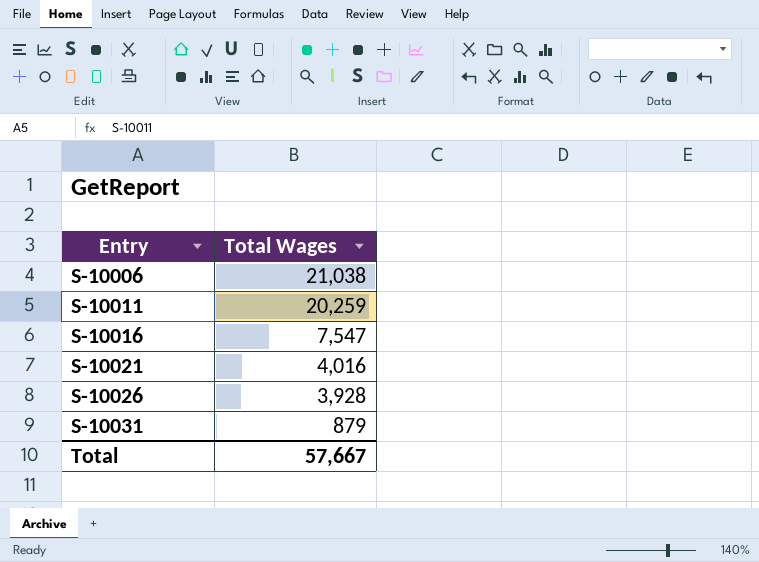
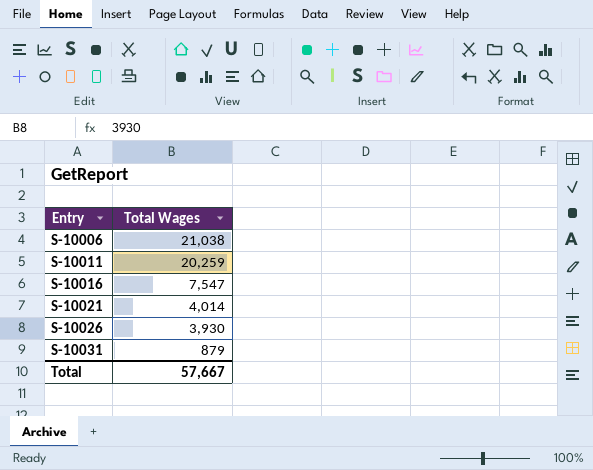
S-10021 | Total Wages: 4,016 -> 4,014
S-10026 | Total Wages: 3,928 -> 3,930

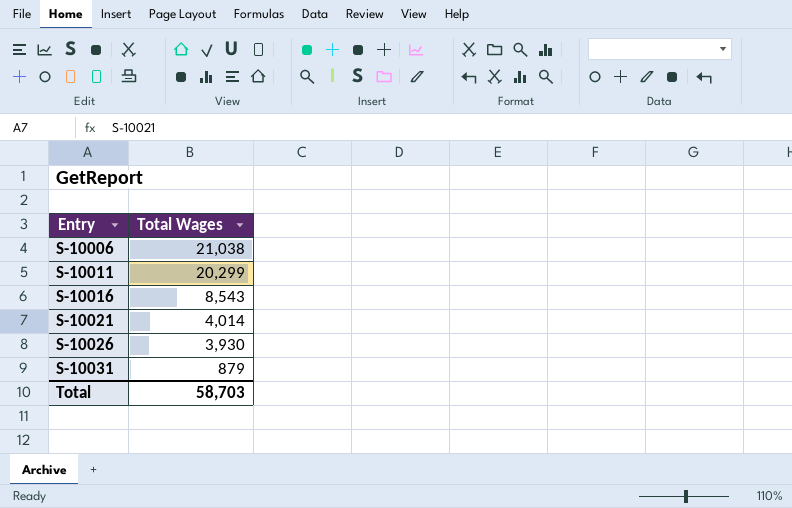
S-10011 | Total Wages: 20,259 -> 20,299
S-10016 | Total Wages: 7,547 -> 8,543
Total | Total Wages: 57,667 -> 58,703

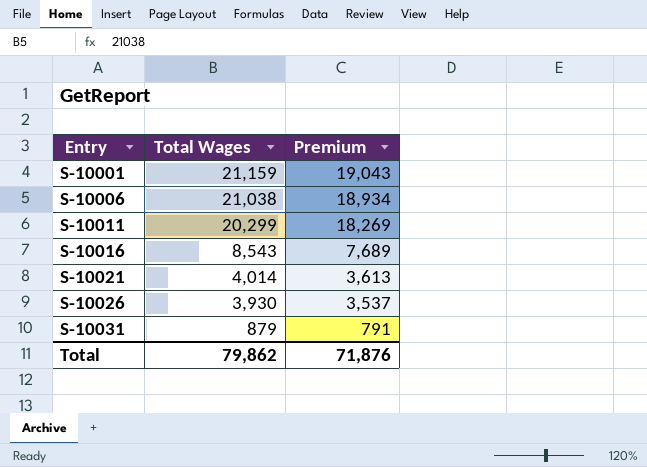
column Premium | formula: none -> [Total Wages] * 0.9
row S-10001: none -> 21,159 | 19,043
Total | Total Wages: 58,703 -> 79,862

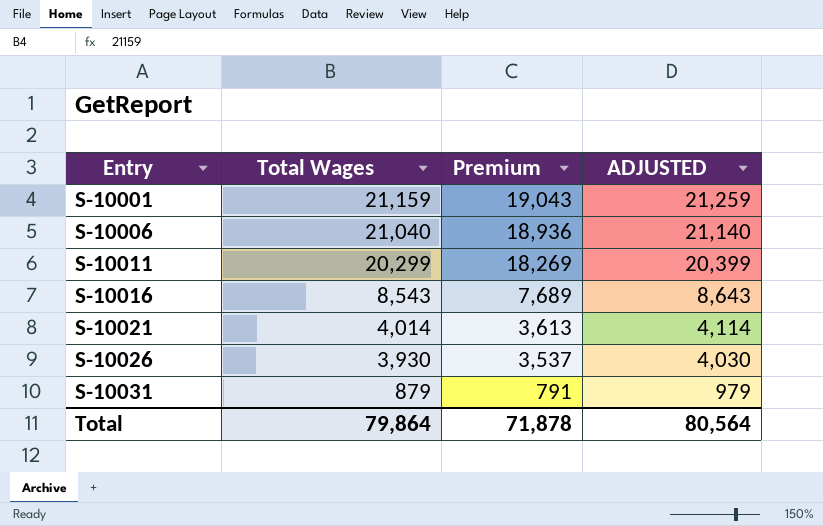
column ADJUSTED | formula: none -> [Total Wages] + 100
S-10006 | Total Wages: 21,038 -> 21,040
S-10006 | Premium: 18,934 -> 18,936
Total | Total Wages: 79,862 -> 79,864
Total | Premium: 71,876 -> 71,878

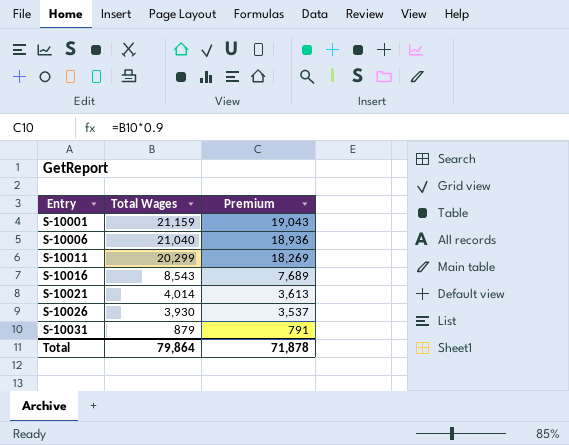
column ADJUSTED | formula: [Total Wages] + 100 -> none

